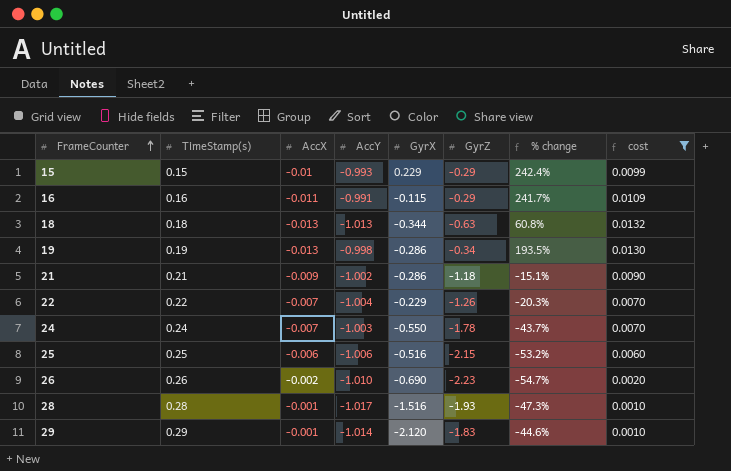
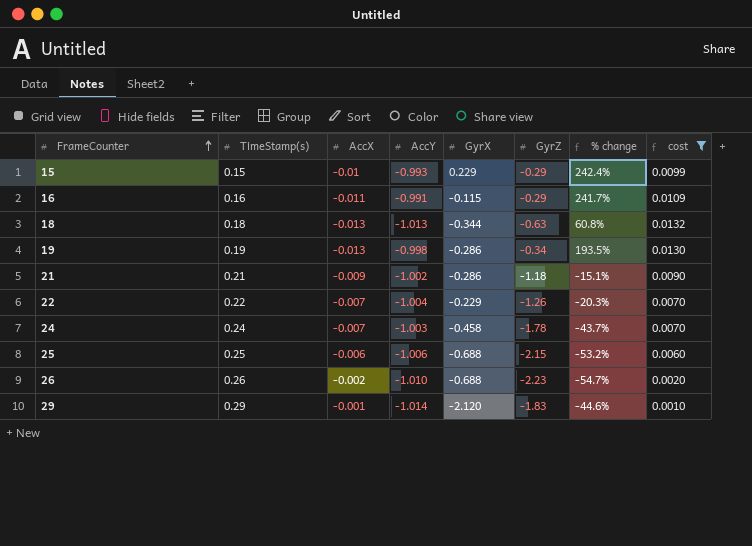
row 28: 0.28 | -0.001 | -1.017 | -1.516 | -1.93 | -47.3% | 0.0010 -> none
24 | GyrX: -0.550 -> -0.458
25 | GyrX: -0.516 -> -0.688
26 | GyrX: -0.690 -> -0.688

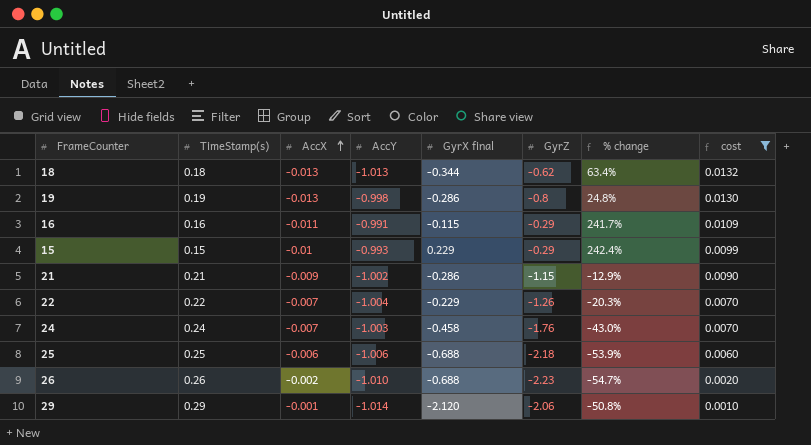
row order: FrameCounter ascending -> AccX ascending
column name: GyrX -> GyrX final
18 | GyrZ: -0.63 -> -0.62
18 | % change: 60.8% -> 63.4%
19 | GyrZ: -0.34 -> -0.8
19 | % change: 193.5% -> 24.8%
21 | GyrZ: -1.18 -> -1.15
21 | % change: -15.1% -> -12.9%
24 | GyrZ: -1.78 -> -1.76
24 | % change: -43.7% -> -43.0%
25 | GyrZ: -2.15 -> -2.18
25 | % change: -53.2% -> -53.9%
29 | GyrZ: -1.83 -> -2.06
29 | % change: -44.6% -> -50.8%

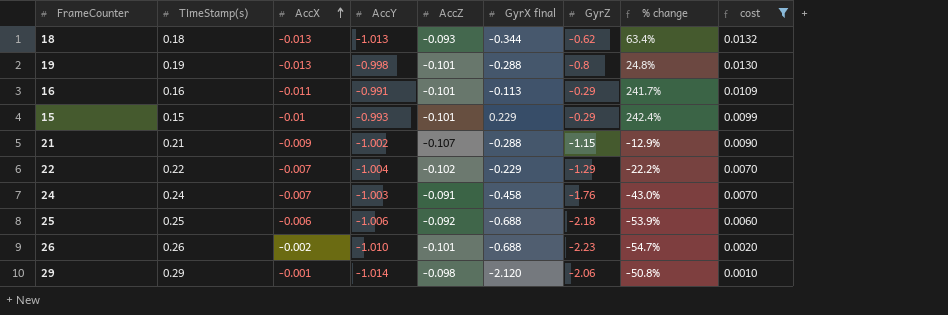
column AccZ | position: none -> 5
19 | GyrX final: -0.286 -> -0.288
16 | GyrX final: -0.115 -> -0.113
21 | GyrX final: -0.286 -> -0.288
22 | GyrZ: -1.26 -> -1.29
22 | % change: -20.3% -> -22.2%

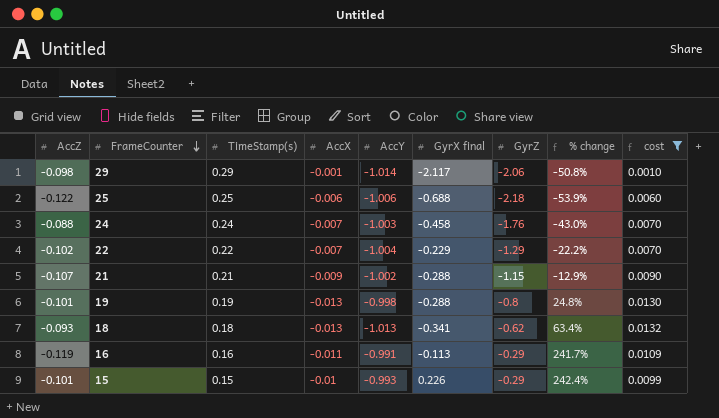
row order: AccX ascending -> FrameCounter descending
column AccZ | position: 5 -> 1
row 26: 0.26 | -0.002 | -1.010 | -0.101 | -0.688 | -2.23 | -54.7% | 0.0020 -> none
29 | GyrX final: -2.120 -> -2.117
25 | AccZ: -0.092 -> -0.122
24 | AccZ: -0.091 -> -0.088
18 | GyrX final: -0.344 -> -0.341
16 | AccZ: -0.101 -> -0.119
15 | GyrX final: 0.229 -> 0.226

